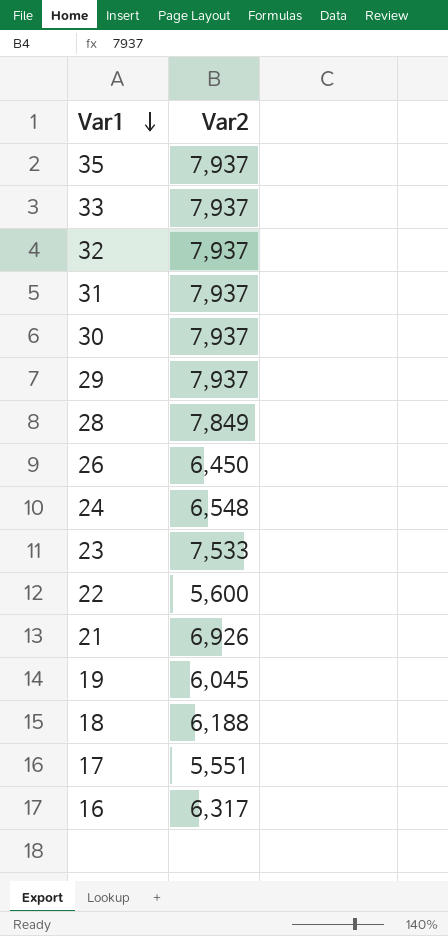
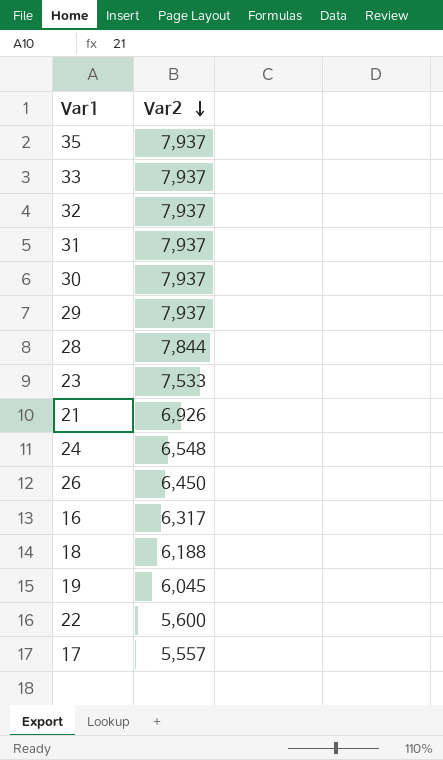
row order: Var1 descending -> Var2 descending
28 | Var2: 7,849 -> 7,844
17 | Var2: 5,551 -> 5,557

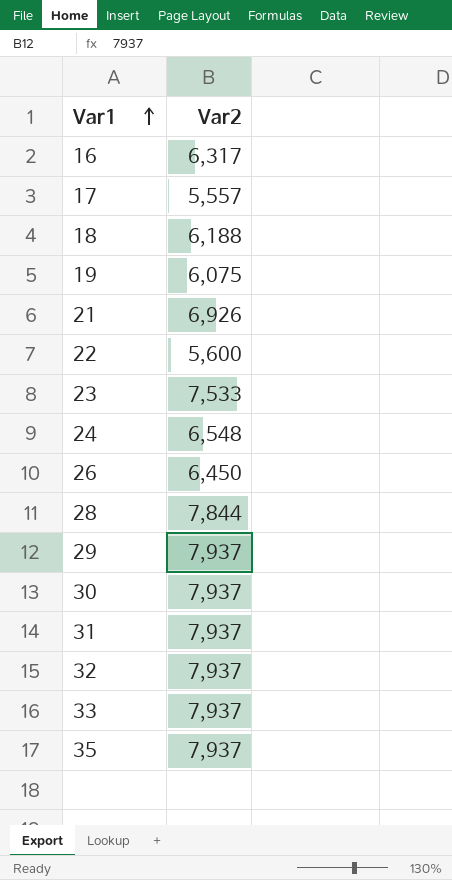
row order: Var2 descending -> Var1 ascending
19 | Var2: 6,045 -> 6,075

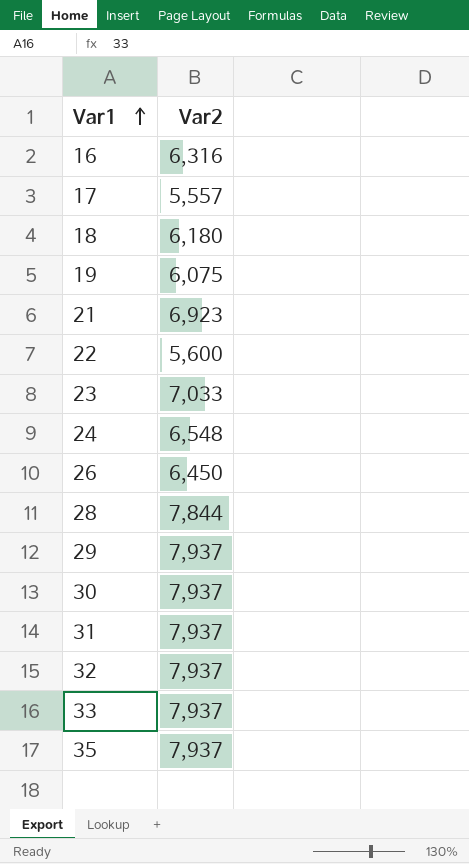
16 | Var2: 6,317 -> 6,316
18 | Var2: 6,188 -> 6,180
21 | Var2: 6,926 -> 6,923
23 | Var2: 7,533 -> 7,033

